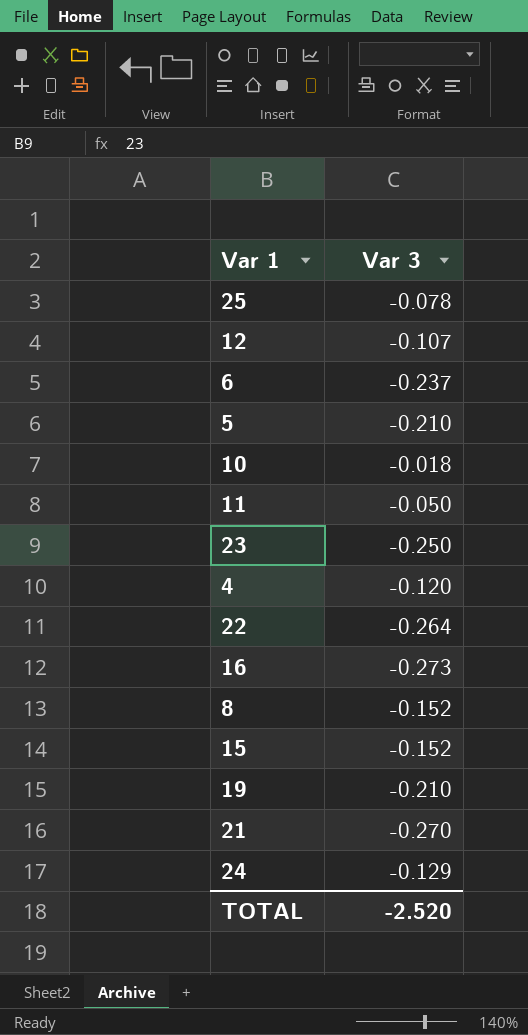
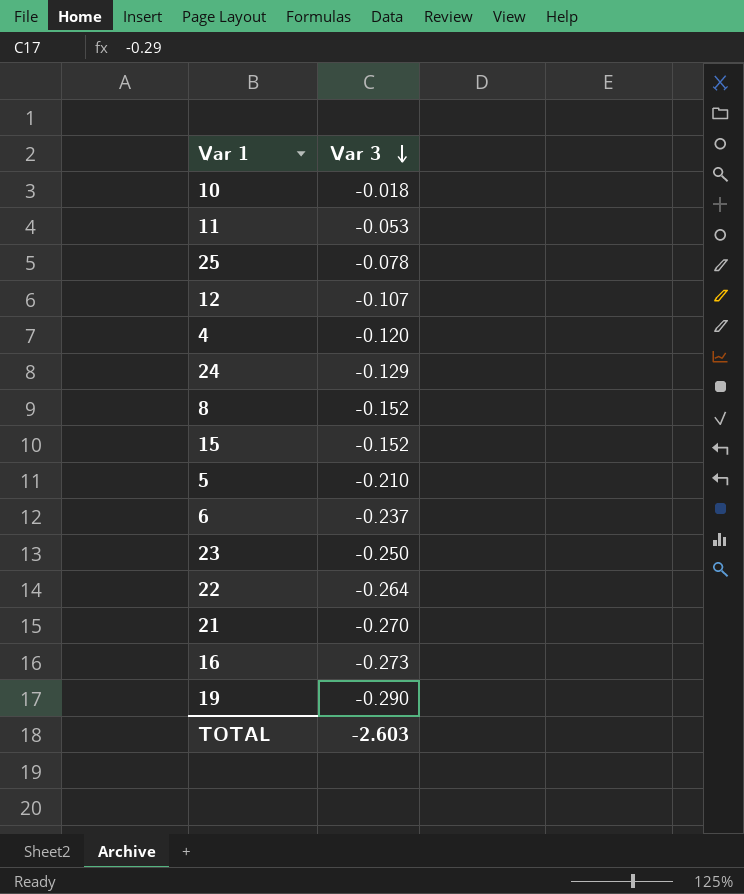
row order: none -> Var 3 descending
11 | Var 3: -0.050 -> -0.053
19 | Var 3: -0.210 -> -0.290
TOTAL | Var 3: -2.520 -> -2.603

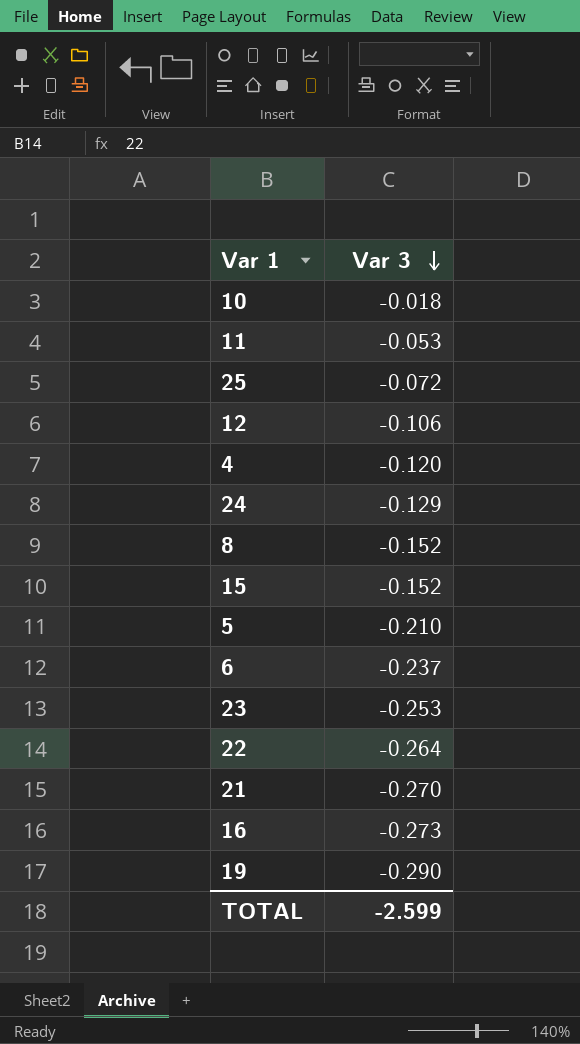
25 | Var 3: -0.078 -> -0.072
12 | Var 3: -0.107 -> -0.106
23 | Var 3: -0.250 -> -0.253
TOTAL | Var 3: -2.603 -> -2.599

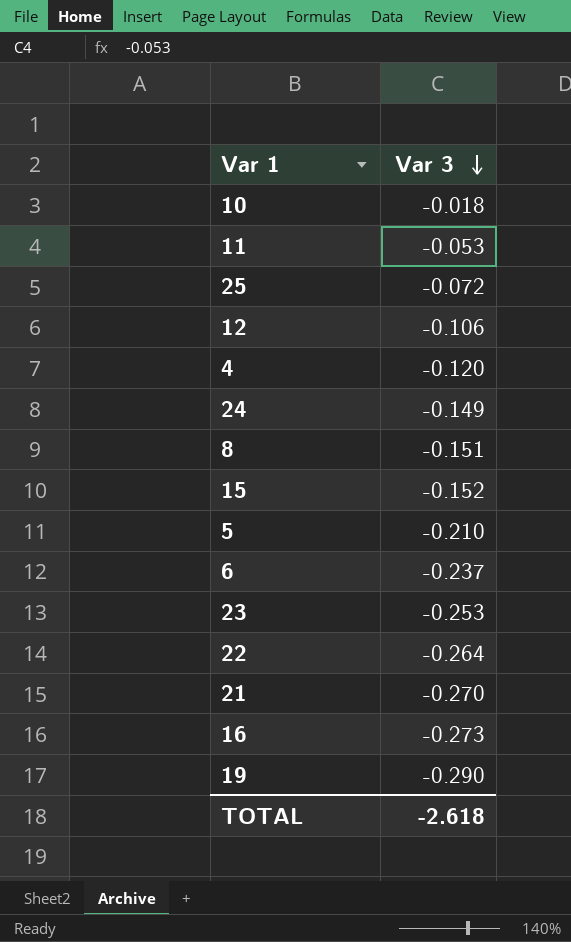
24 | Var 3: -0.129 -> -0.149
8 | Var 3: -0.152 -> -0.151
TOTAL | Var 3: -2.599 -> -2.618

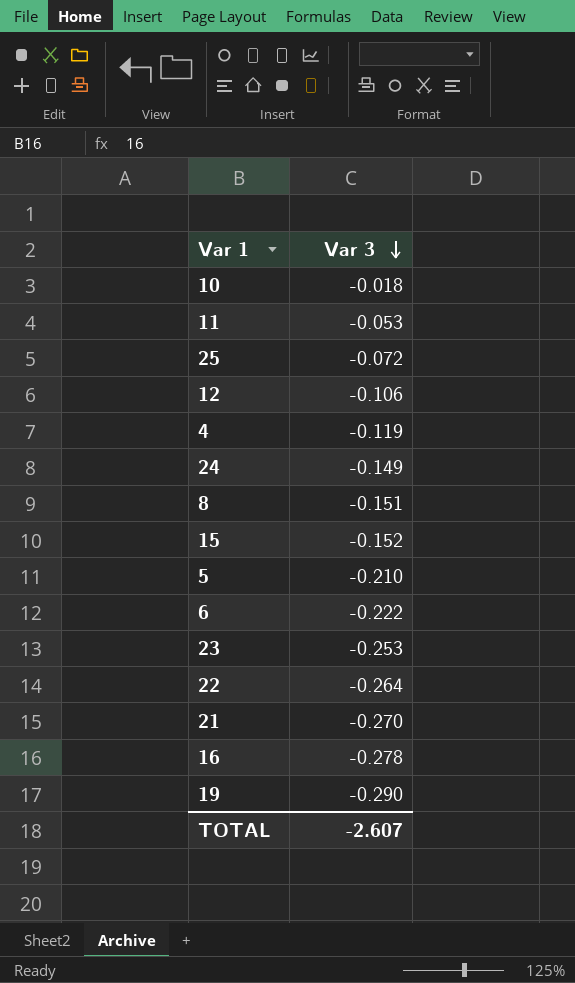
4 | Var 3: -0.120 -> -0.119
6 | Var 3: -0.237 -> -0.222
16 | Var 3: -0.273 -> -0.278
TOTAL | Var 3: -2.618 -> -2.607

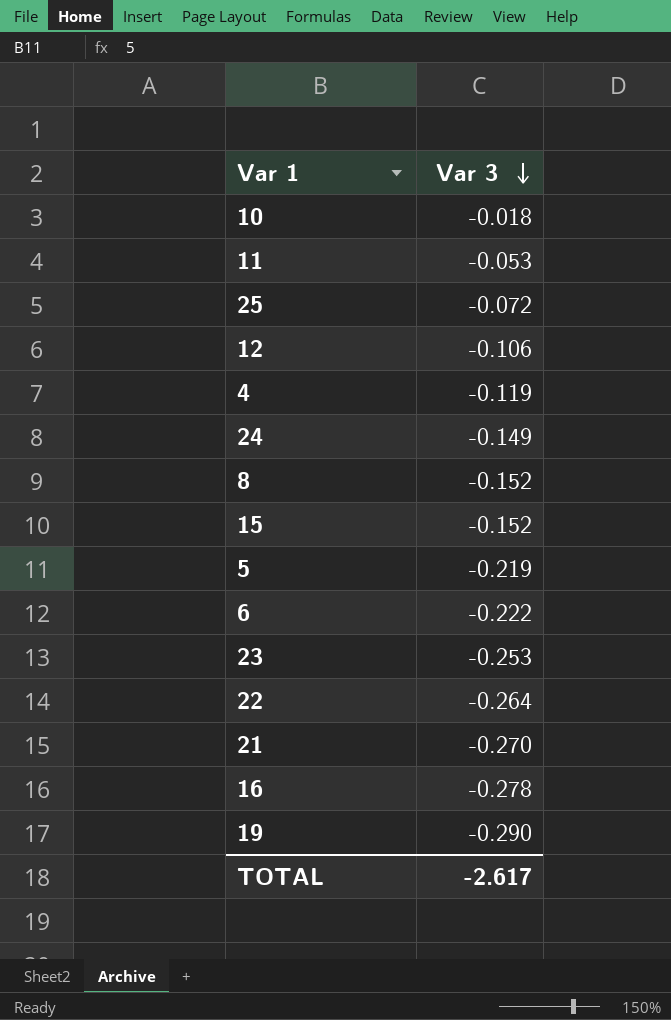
8 | Var 3: -0.151 -> -0.152
5 | Var 3: -0.210 -> -0.219
TOTAL | Var 3: -2.607 -> -2.617

